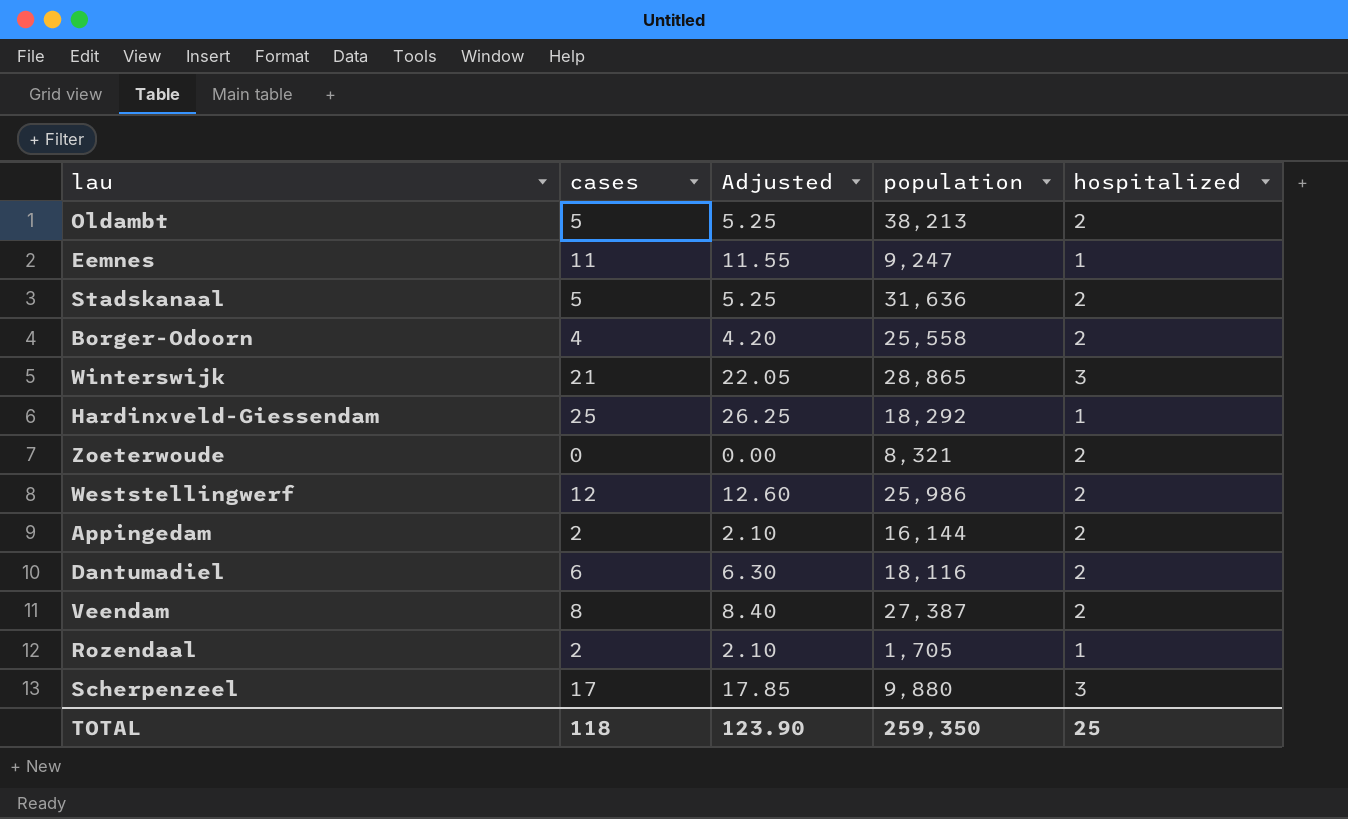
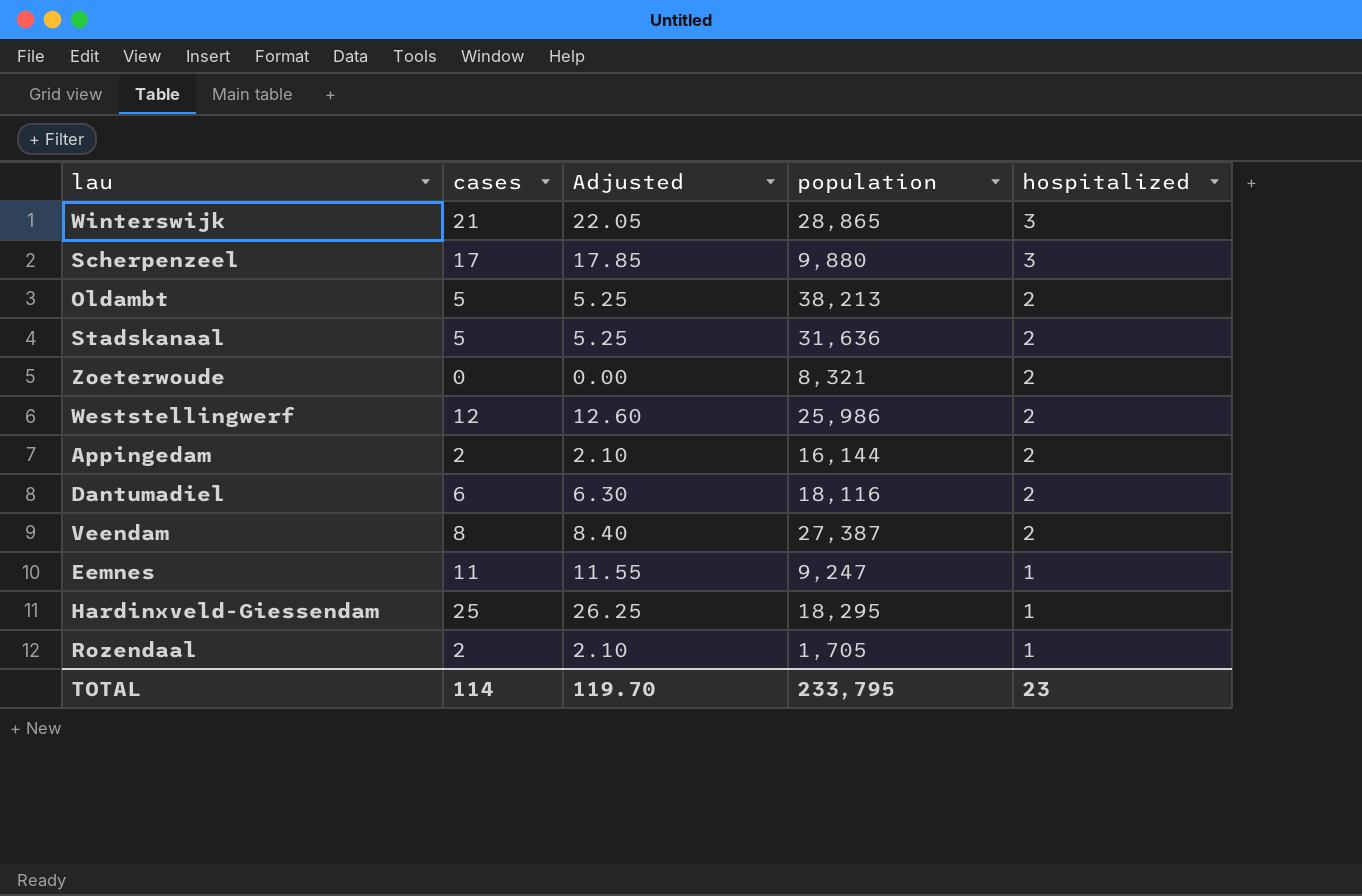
row order: none -> hospitalized descending
row Borger-Odoorn: 4 | 4.20 | 25,558 | 2 -> none
Hardinxveld-Giessendam | population: 18,292 -> 18,295
TOTAL | cases: 118 -> 114
TOTAL | Adjusted: 123.90 -> 119.70
TOTAL | population: 259,350 -> 233,795
TOTAL | hospitalized: 25 -> 23

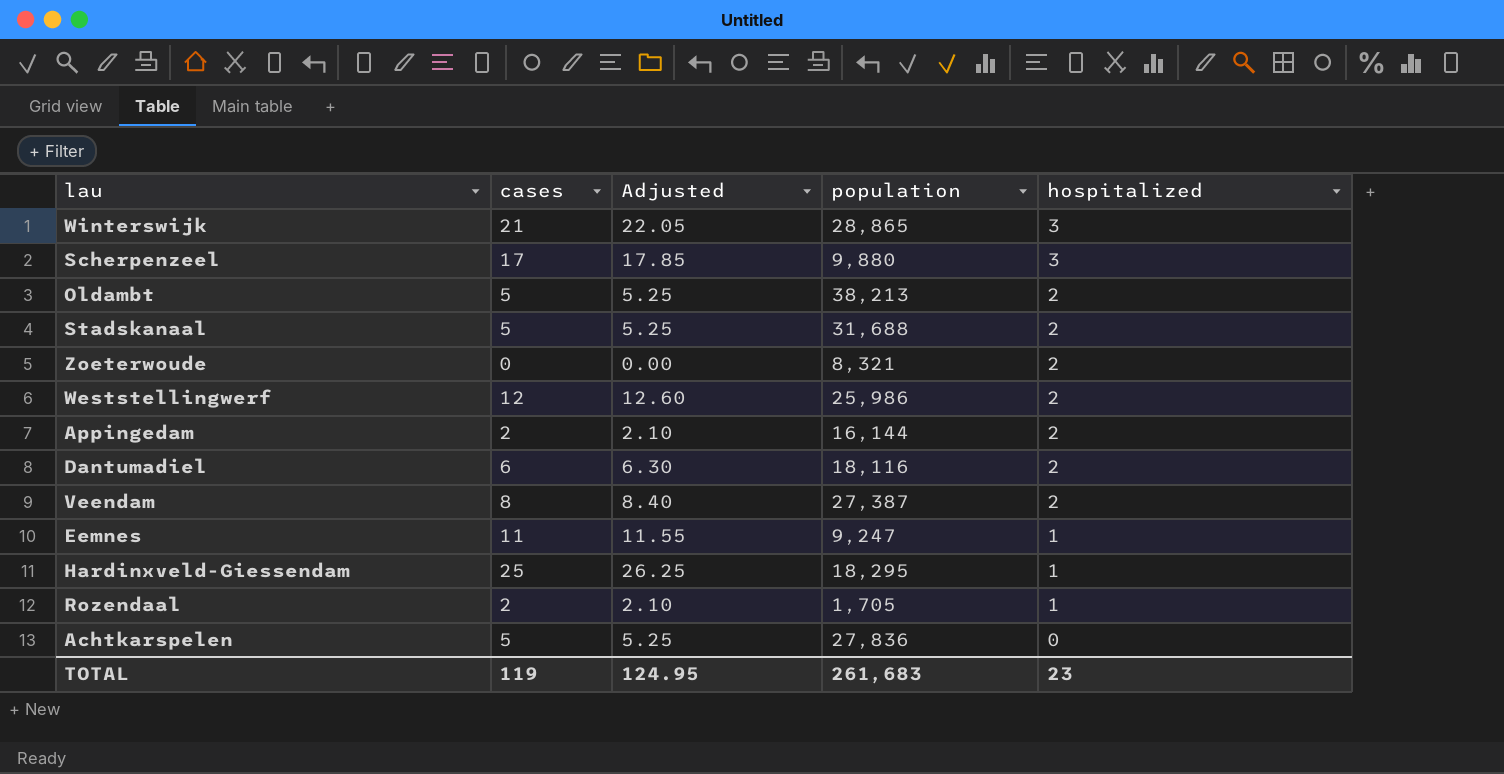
Stadskanaal | population: 31,636 -> 31,688
row Achtkarspelen: none -> 5 | 5.25 | 27,836 | 0
TOTAL | cases: 114 -> 119
TOTAL | Adjusted: 119.70 -> 124.95
TOTAL | population: 233,795 -> 261,683

